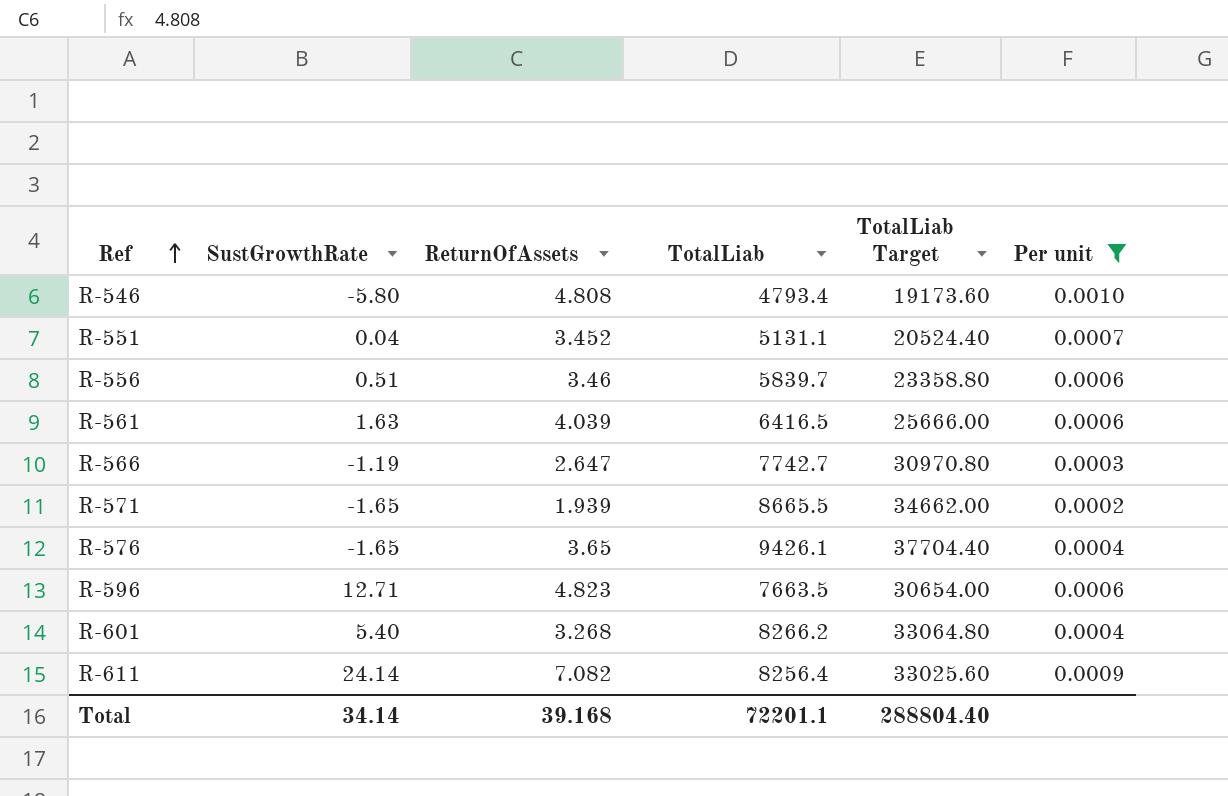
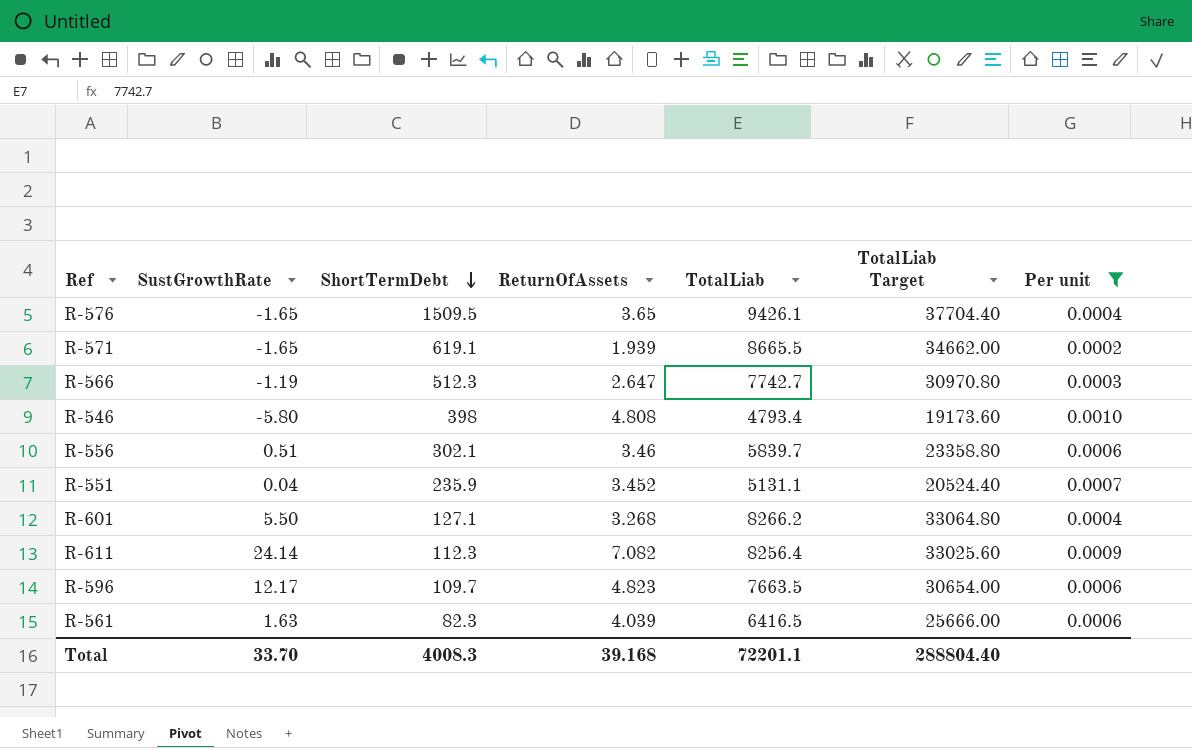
row order: Ref ascending -> ShortTermDebt descending
column ShortTermDebt | position: none -> 3
R-601 | SustGrowthRate: 5.40 -> 5.50
R-596 | SustGrowthRate: 12.71 -> 12.17
Total | SustGrowthRate: 34.14 -> 33.70

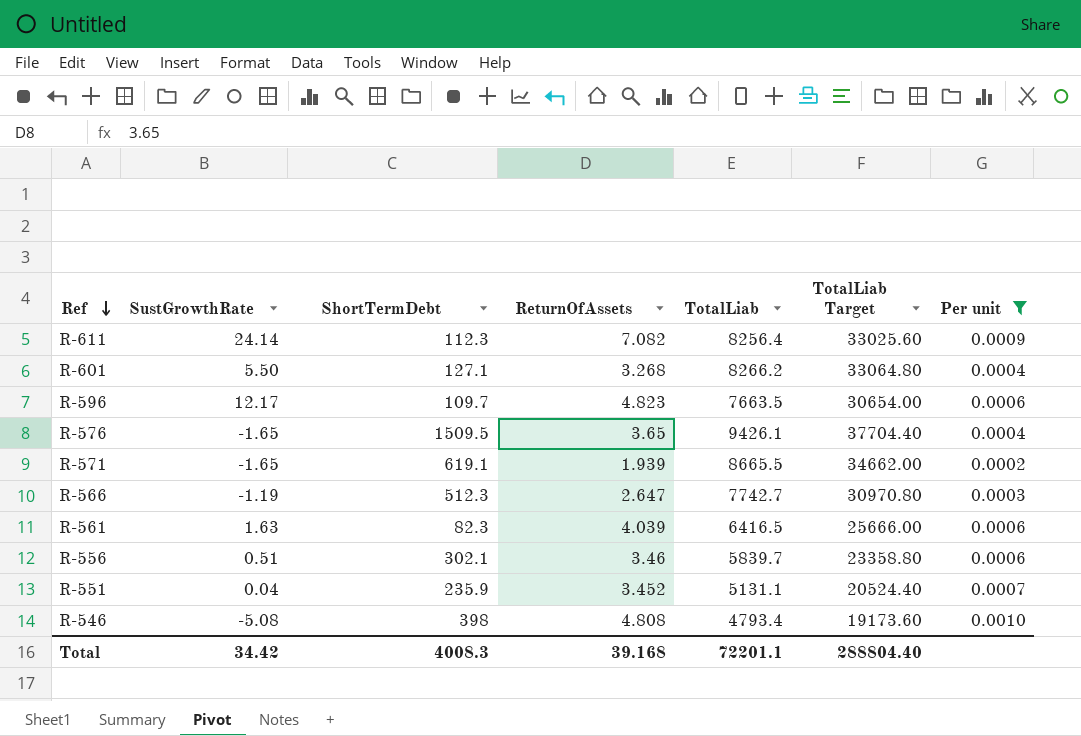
row order: ShortTermDebt descending -> Ref descending
R-546 | SustGrowthRate: -5.80 -> -5.08
Total | SustGrowthRate: 33.70 -> 34.42

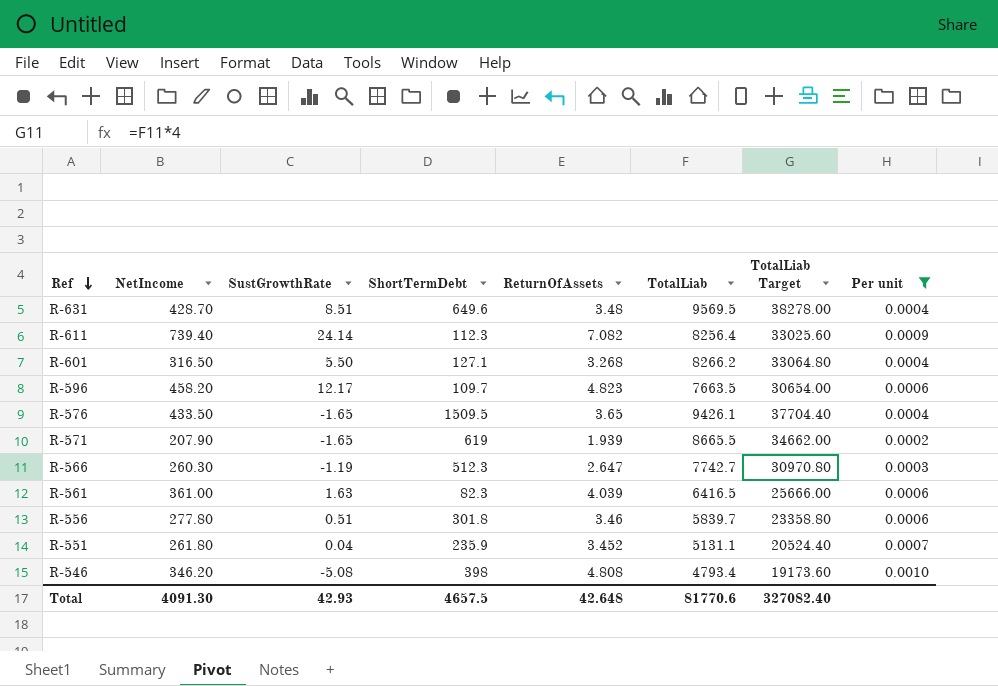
column NetIncome | position: none -> 2
row R-631: none -> 428.70 | 8.51 | 649.6 | 3.48 | 9569.5 | 38278.00 | 0.0004
R-571 | ShortTermDebt: 619.1 -> 619
R-556 | ShortTermDebt: 302.1 -> 301.8
Total | SustGrowthRate: 34.42 -> 42.93
Total | ShortTermDebt: 4008.3 -> 4657.5
Total | ReturnOfAssets: 39.168 -> 42.648
Total | TotalLiab: 72201.1 -> 81770.6
Total | TotalLiab Target: 288804.40 -> 327082.40

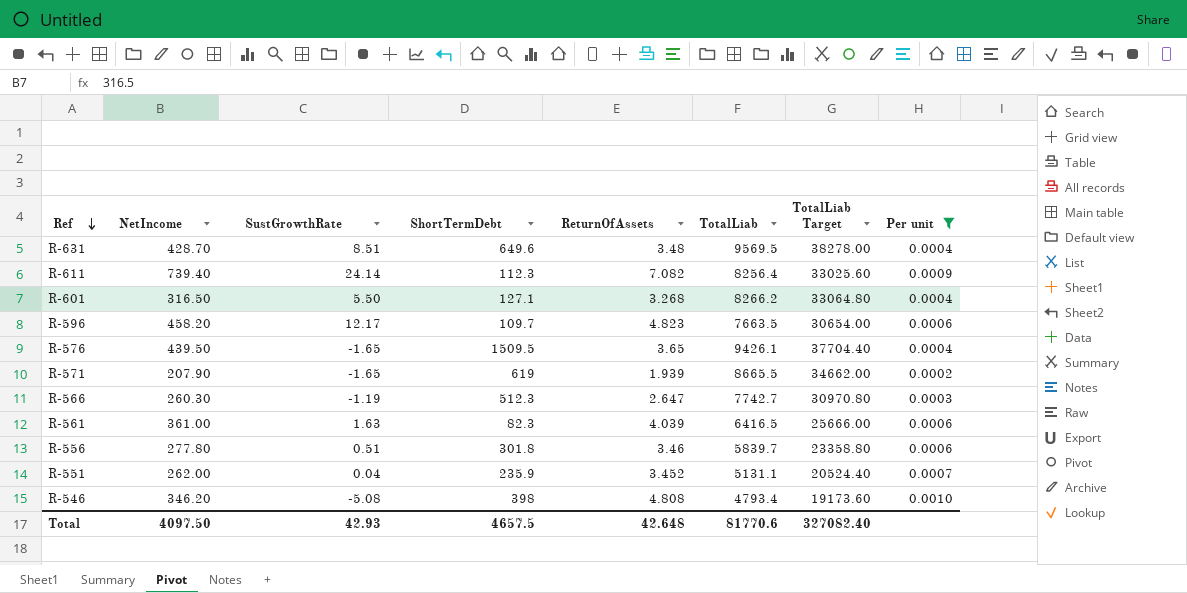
R-576 | NetIncome: 433.50 -> 439.50
R-551 | NetIncome: 261.80 -> 262.00
Total | NetIncome: 4091.30 -> 4097.50

